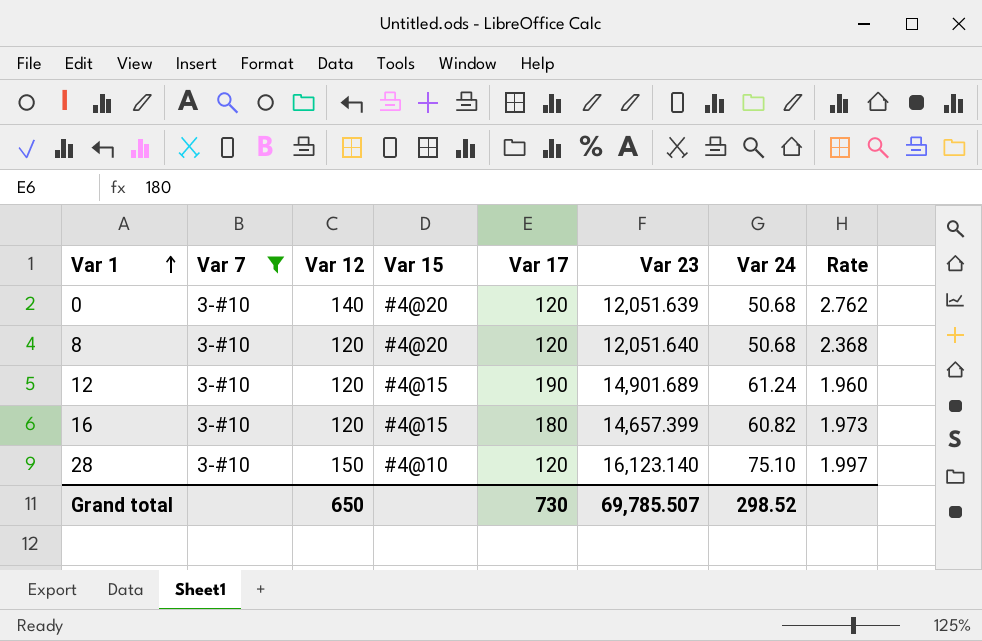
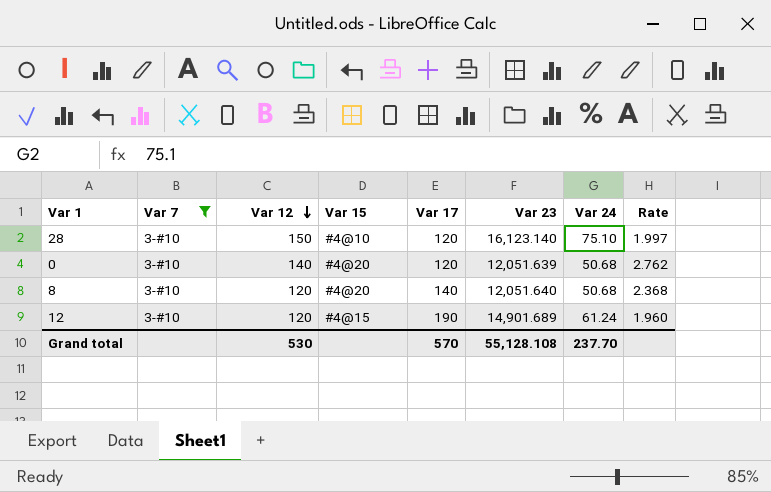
row order: Var 1 ascending -> Var 12 descending
row 16: 3-#10 | 120 | #4@15 | 180 | 14,657.399 | 60.82 | 1.973 -> none
8 | Var 17: 120 -> 140
Grand total | Var 12: 650 -> 530
Grand total | Var 17: 730 -> 570
Grand total | Var 23: 69,785.507 -> 55,128.108
Grand total | Var 24: 298.52 -> 237.70

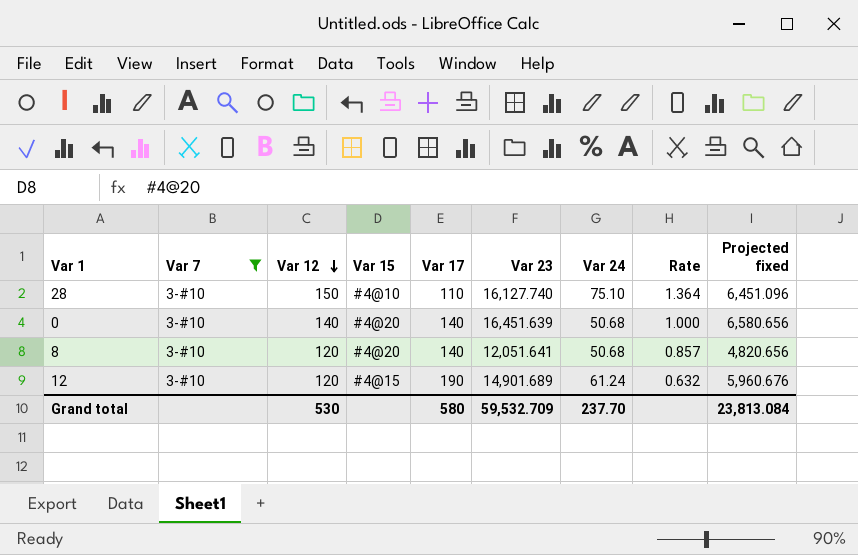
column Rate | formula: [Var 12] / [Var 24] -> [Var 12] / [Var 17]
column Projected fixed | formula: none -> [Var 23] * 0.4
28 | Var 17: 120 -> 110
28 | Var 23: 16,123.140 -> 16,127.740
0 | Var 17: 120 -> 140
0 | Var 23: 12,051.639 -> 16,451.639
8 | Var 23: 12,051.640 -> 12,051.641
Grand total | Var 17: 570 -> 580
Grand total | Var 23: 55,128.108 -> 59,532.709

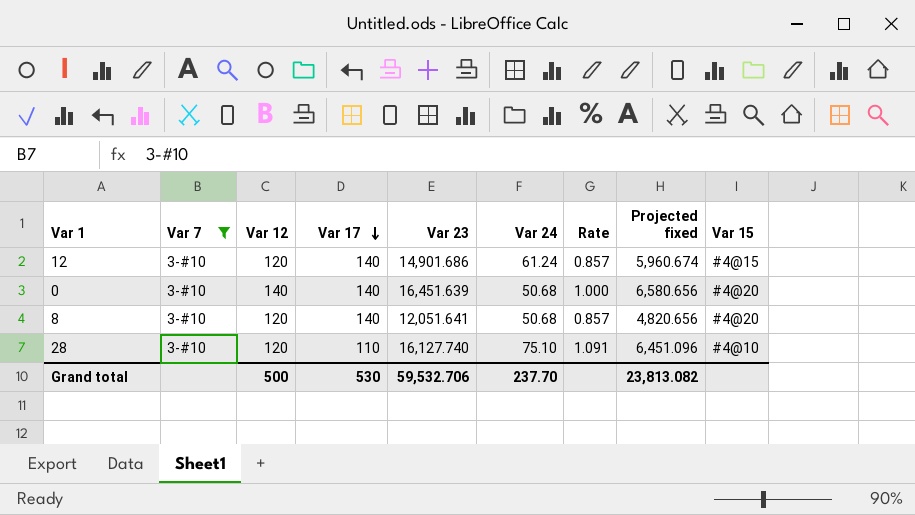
row order: Var 12 descending -> Var 17 descending
column Var 15 | position: 4 -> 9
12 | Var 17: 190 -> 140
12 | Var 23: 14,901.689 -> 14,901.686
12 | Rate: 0.632 -> 0.857
12 | Projected fixed: 5,960.676 -> 5,960.674
28 | Var 12: 150 -> 120
28 | Rate: 1.364 -> 1.091
Grand total | Var 12: 530 -> 500
Grand total | Var 17: 580 -> 530
Grand total | Var 23: 59,532.709 -> 59,532.706
Grand total | Projected fixed: 23,813.084 -> 23,813.082

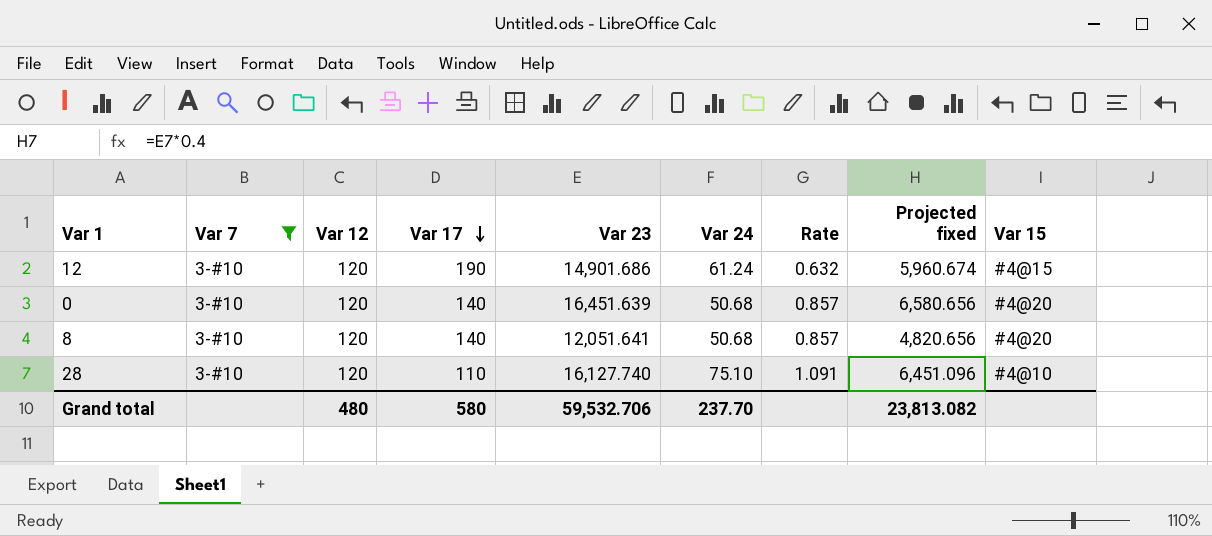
12 | Var 17: 140 -> 190
12 | Rate: 0.857 -> 0.632
0 | Var 12: 140 -> 120
0 | Rate: 1.000 -> 0.857
Grand total | Var 12: 500 -> 480
Grand total | Var 17: 530 -> 580

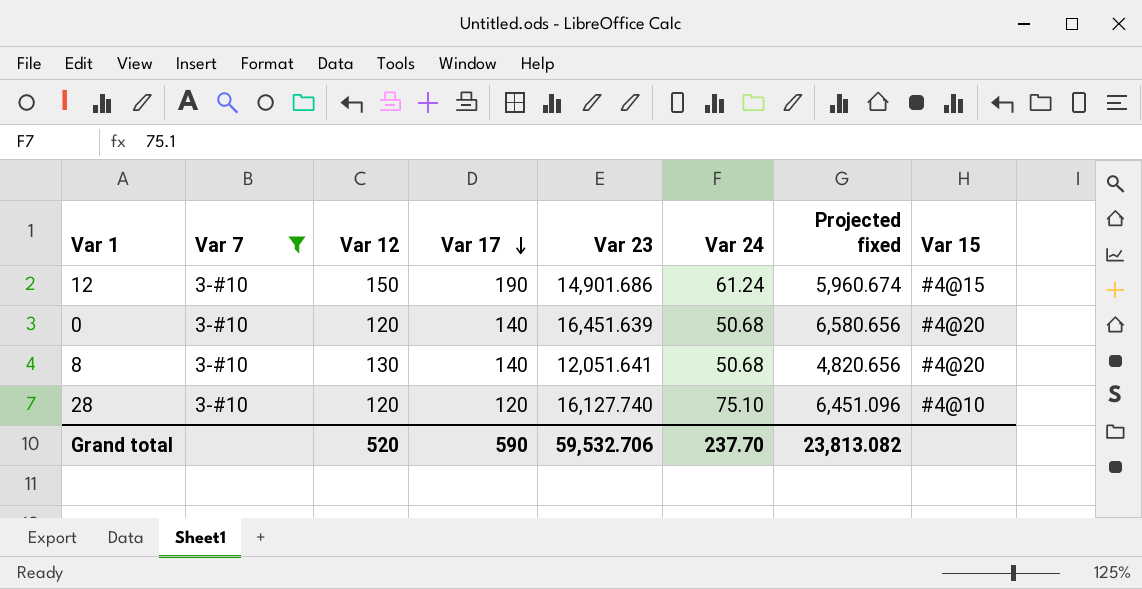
column Rate | formula: [Var 12] / [Var 17] -> none
12 | Var 12: 120 -> 150
8 | Var 12: 120 -> 130
28 | Var 17: 110 -> 120
Grand total | Var 12: 480 -> 520
Grand total | Var 17: 580 -> 590

